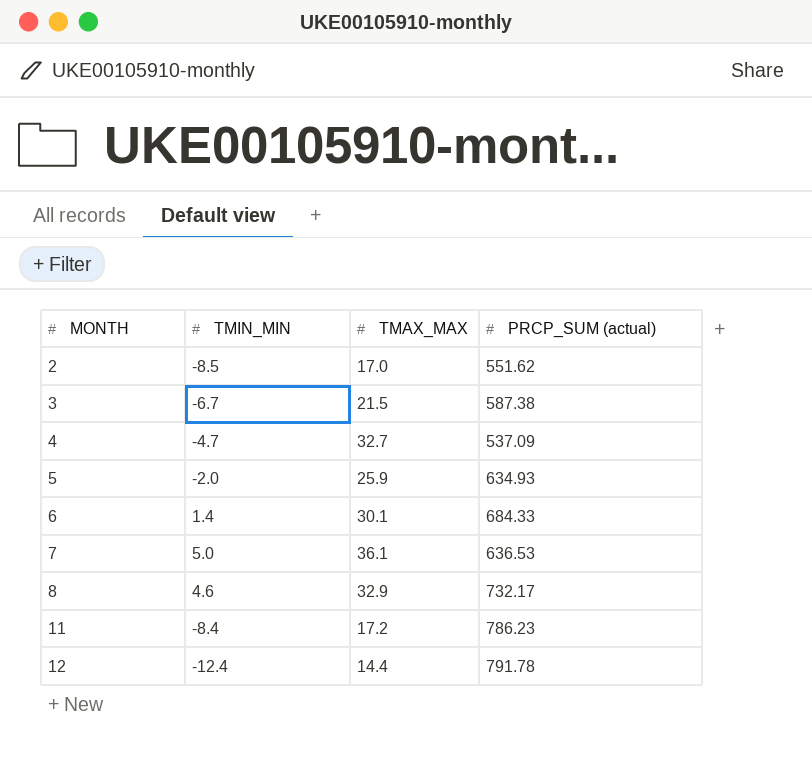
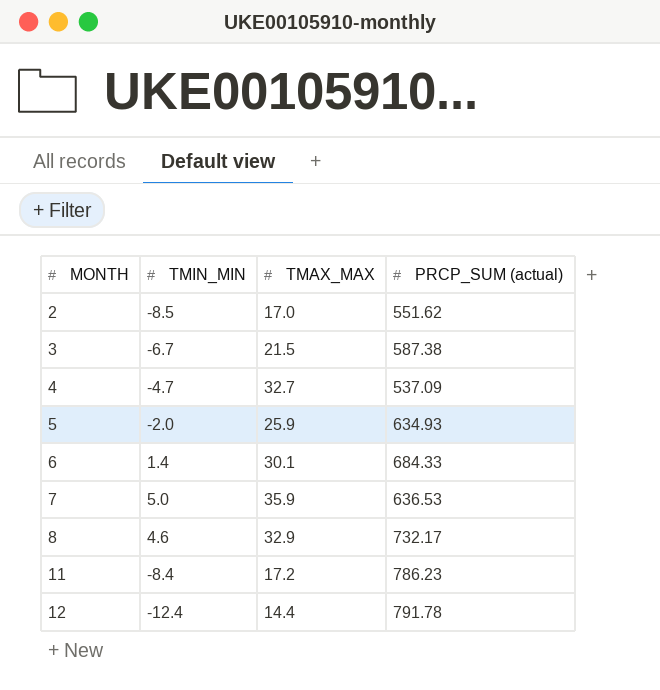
7 | TMAX_MAX: 36.1 -> 35.9

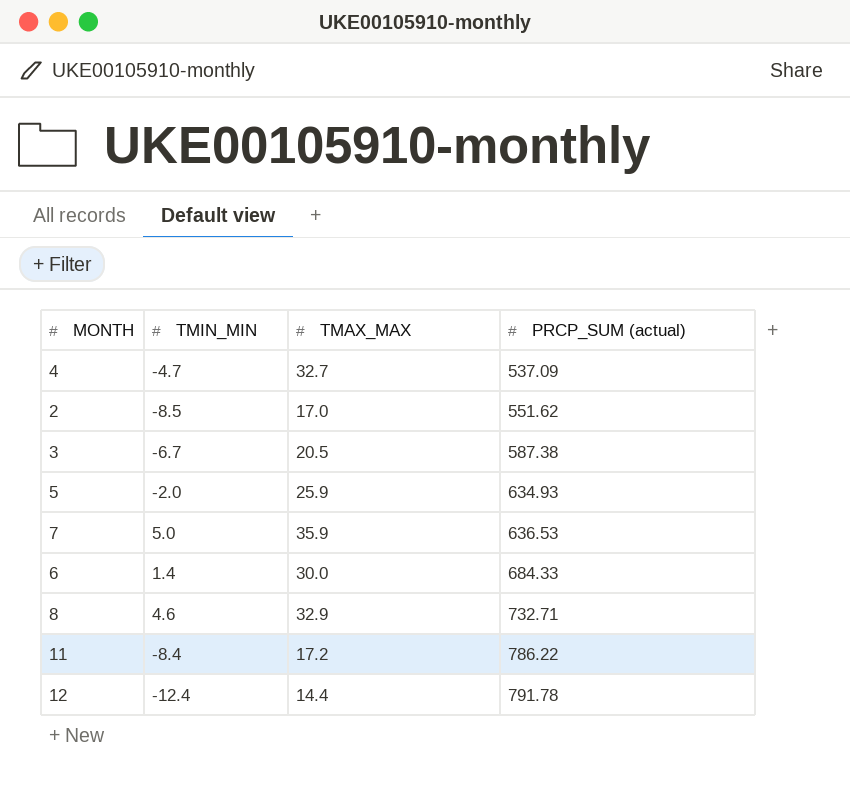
row order: MONTH ascending -> PRCP_SUM (actual) ascending
3 | TMAX_MAX: 21.5 -> 20.5
6 | TMAX_MAX: 30.1 -> 30.0
8 | PRCP_SUM (actual): 732.17 -> 732.71
11 | PRCP_SUM (actual): 786.23 -> 786.22

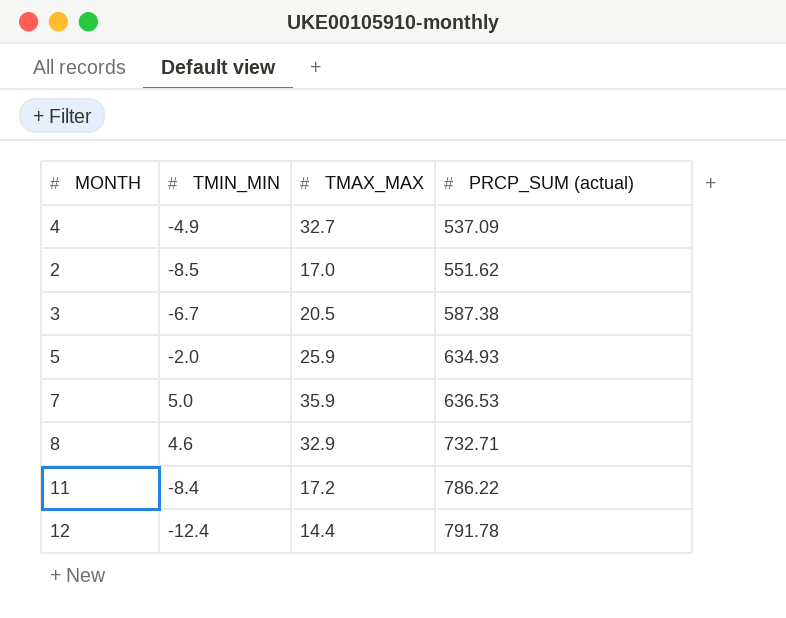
row 6: 1.4 | 30.0 | 684.33 -> none
4 | TMIN_MIN: -4.7 -> -4.9

